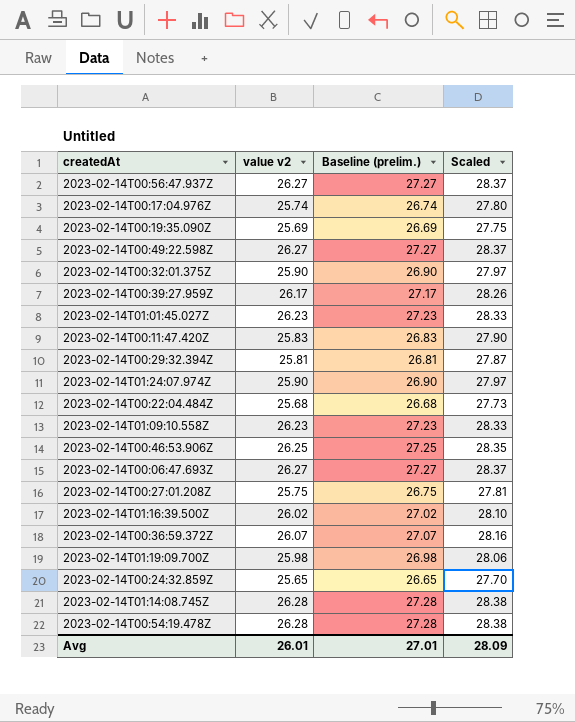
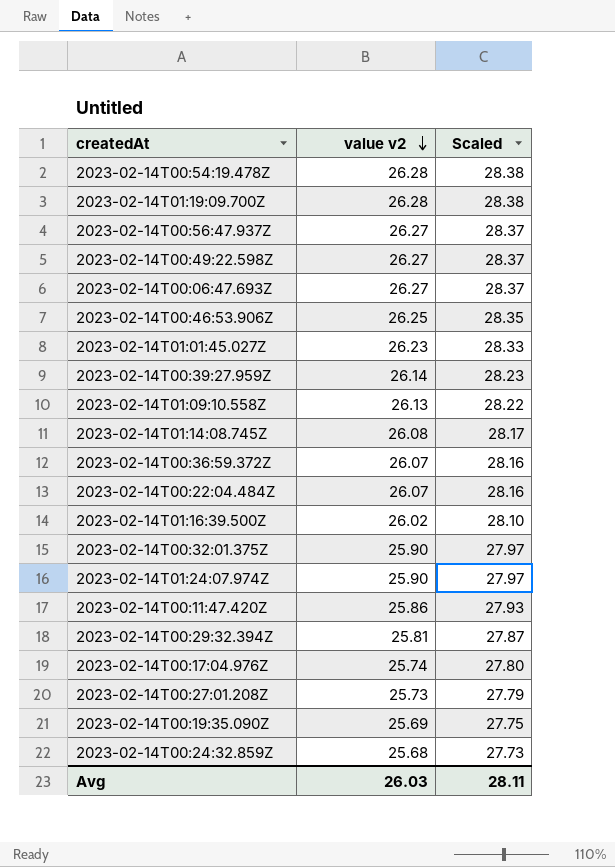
row order: none -> value v2 descending
column Baseline (prelim.) | formula: [value v2] + 1 -> none
2023-02-14T01:19:09.700Z | value v2: 25.98 -> 26.28
2023-02-14T01:19:09.700Z | Scaled: 28.06 -> 28.38
2023-02-14T00:39:27.959Z | value v2: 26.17 -> 26.14
2023-02-14T00:39:27.959Z | Scaled: 28.26 -> 28.23
2023-02-14T01:09:10.558Z | value v2: 26.23 -> 26.13
2023-02-14T01:09:10.558Z | Scaled: 28.33 -> 28.22
2023-02-14T01:14:08.745Z | value v2: 26.28 -> 26.08
2023-02-14T01:14:08.745Z | Scaled: 28.38 -> 28.17
2023-02-14T00:22:04.484Z | value v2: 25.68 -> 26.07
2023-02-14T00:22:04.484Z | Scaled: 27.73 -> 28.16
2023-02-14T00:11:47.420Z | value v2: 25.83 -> 25.86
2023-02-14T00:11:47.420Z | Scaled: 27.90 -> 27.93
2023-02-14T00:27:01.208Z | value v2: 25.75 -> 25.73
2023-02-14T00:27:01.208Z | Scaled: 27.81 -> 27.79
2023-02-14T00:24:32.859Z | value v2: 25.65 -> 25.68
2023-02-14T00:24:32.859Z | Scaled: 27.70 -> 27.73
Avg | value v2: 26.01 -> 26.03
Avg | Scaled: 28.09 -> 28.11

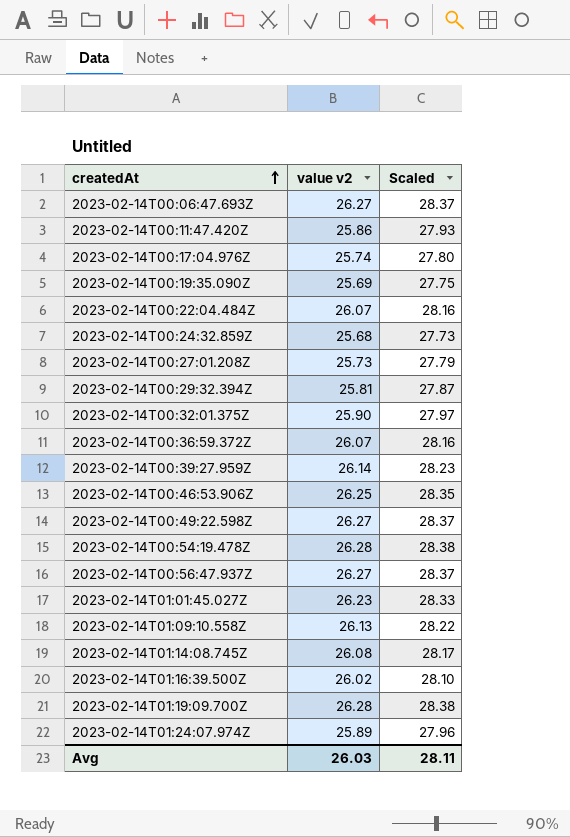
row order: value v2 descending -> createdAt ascending
2023-02-14T01:24:07.974Z | value v2: 25.90 -> 25.89
2023-02-14T01:24:07.974Z | Scaled: 27.97 -> 27.96

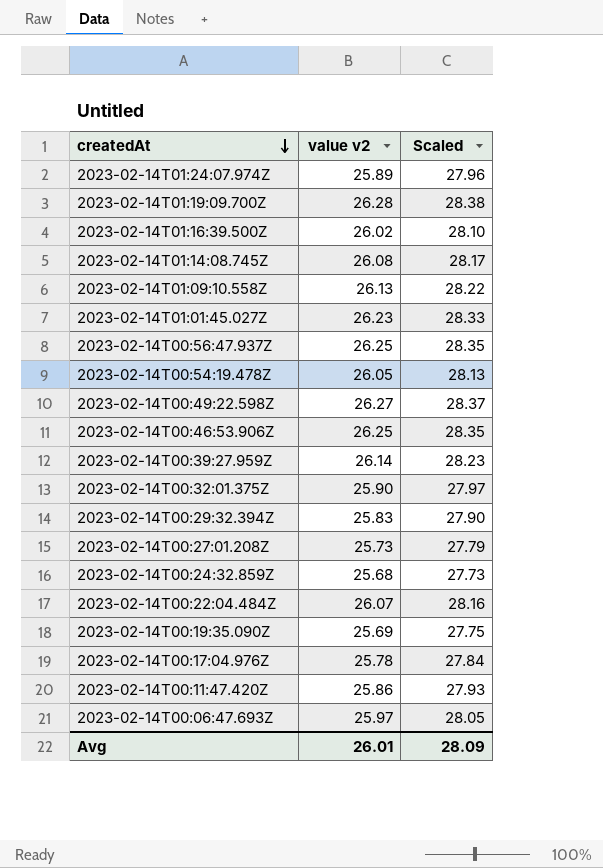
row order: createdAt ascending -> createdAt descending
row 2023-02-14T00:36:59.372Z: 26.07 | 28.16 -> none
2023-02-14T00:56:47.937Z | value v2: 26.27 -> 26.25
2023-02-14T00:56:47.937Z | Scaled: 28.37 -> 28.35
2023-02-14T00:54:19.478Z | value v2: 26.28 -> 26.05
2023-02-14T00:54:19.478Z | Scaled: 28.38 -> 28.13
2023-02-14T00:29:32.394Z | value v2: 25.81 -> 25.83
2023-02-14T00:29:32.394Z | Scaled: 27.87 -> 27.90
2023-02-14T00:17:04.976Z | value v2: 25.74 -> 25.78
2023-02-14T00:17:04.976Z | Scaled: 27.80 -> 27.84
2023-02-14T00:06:47.693Z | value v2: 26.27 -> 25.97
2023-02-14T00:06:47.693Z | Scaled: 28.37 -> 28.05
Avg | value v2: 26.03 -> 26.01
Avg | Scaled: 28.11 -> 28.09

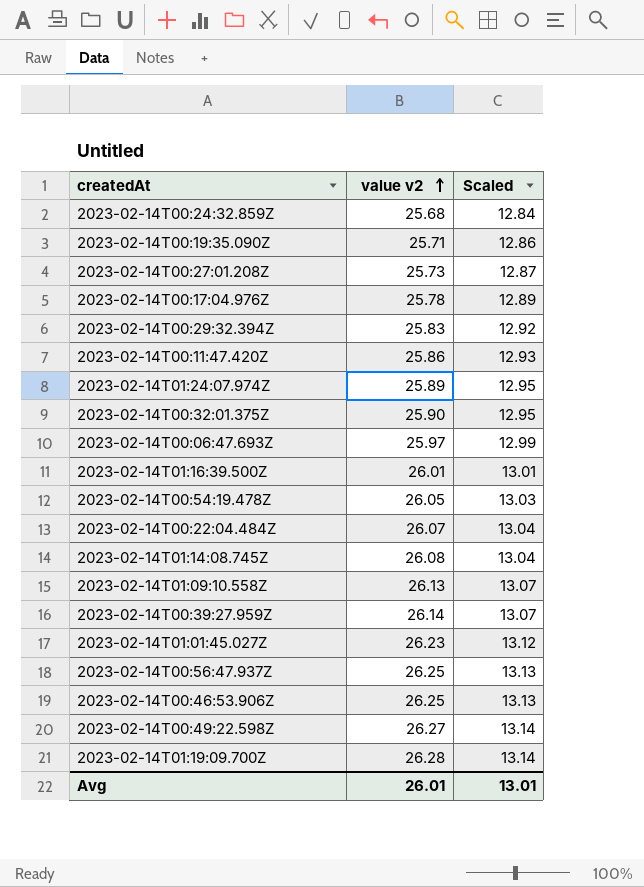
row order: createdAt descending -> value v2 ascending
column Scaled | formula: [value v2] * 1.08 -> [value v2] * 0.5
2023-02-14T00:19:35.090Z | value v2: 25.69 -> 25.71
2023-02-14T01:16:39.500Z | value v2: 26.02 -> 26.01
Avg | Scaled: 28.09 -> 13.01

